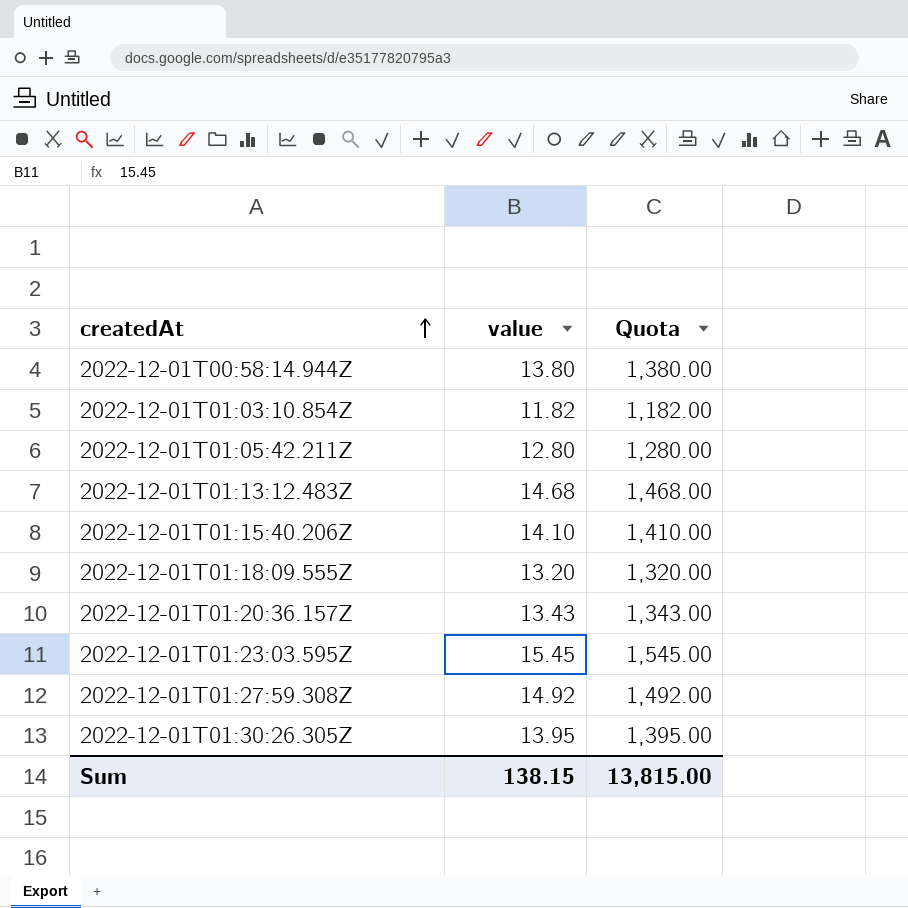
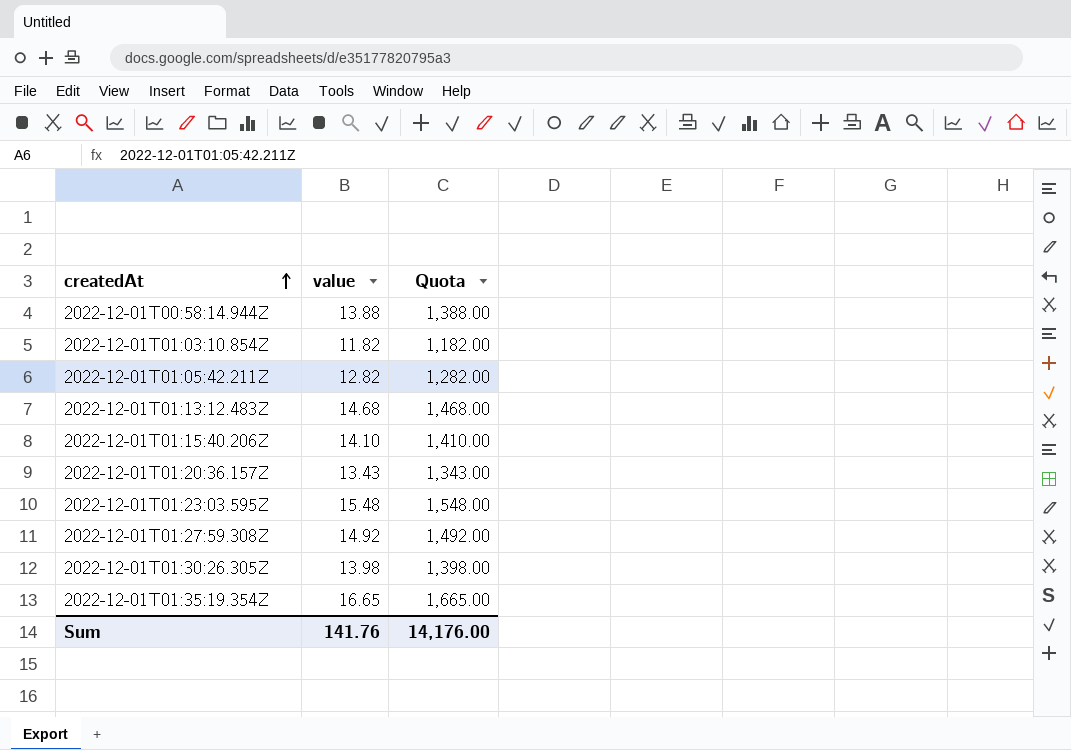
row 2022-12-01T01:18:09.555Z: 13.20 | 1,320.00 -> none
2022-12-01T00:58:14.944Z | value: 13.80 -> 13.88
2022-12-01T00:58:14.944Z | Quota: 1,380.00 -> 1,388.00
2022-12-01T01:05:42.211Z | value: 12.80 -> 12.82
2022-12-01T01:05:42.211Z | Quota: 1,280.00 -> 1,282.00
2022-12-01T01:23:03.595Z | value: 15.45 -> 15.48
2022-12-01T01:23:03.595Z | Quota: 1,545.00 -> 1,548.00
2022-12-01T01:30:26.305Z | value: 13.95 -> 13.98
2022-12-01T01:30:26.305Z | Quota: 1,395.00 -> 1,398.00
row 2022-12-01T01:35:19.354Z: none -> 16.65 | 1,665.00
Sum | value: 138.15 -> 141.76
Sum | Quota: 13,815.00 -> 14,176.00

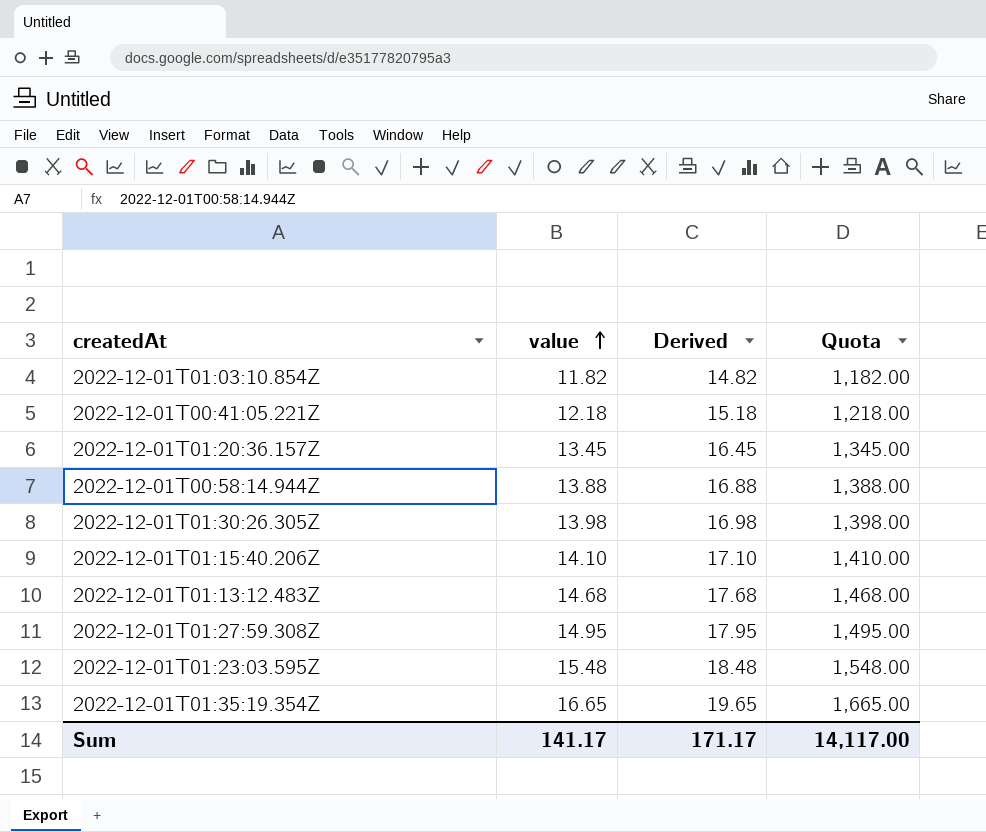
row order: createdAt ascending -> value ascending
column Derived | formula: none -> [value] + 3
row 2022-12-01T01:05:42.211Z: 12.82 | 1,282.00 -> none
row 2022-12-01T00:41:05.221Z: none -> 12.18 | 15.18 | 1,218.00
2022-12-01T01:20:36.157Z | value: 13.43 -> 13.45
2022-12-01T01:20:36.157Z | Quota: 1,343.00 -> 1,345.00
2022-12-01T01:27:59.308Z | value: 14.92 -> 14.95
2022-12-01T01:27:59.308Z | Quota: 1,492.00 -> 1,495.00
Sum | value: 141.76 -> 141.17
Sum | Quota: 14,176.00 -> 14,117.00

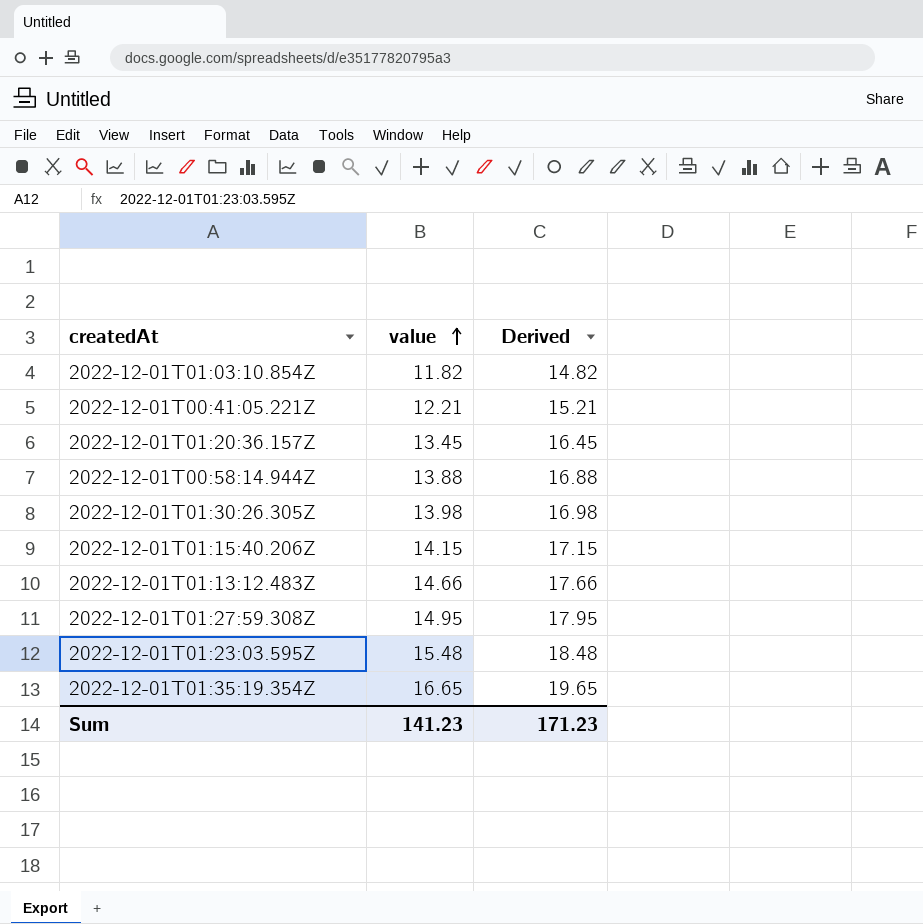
column Quota | formula: [value] * 100 -> none
2022-12-01T00:41:05.221Z | value: 12.18 -> 12.21
2022-12-01T00:41:05.221Z | Derived: 15.18 -> 15.21
2022-12-01T01:15:40.206Z | value: 14.10 -> 14.15
2022-12-01T01:15:40.206Z | Derived: 17.10 -> 17.15
2022-12-01T01:13:12.483Z | value: 14.68 -> 14.66
2022-12-01T01:13:12.483Z | Derived: 17.68 -> 17.66
Sum | value: 141.17 -> 141.23
Sum | Derived: 171.17 -> 171.23

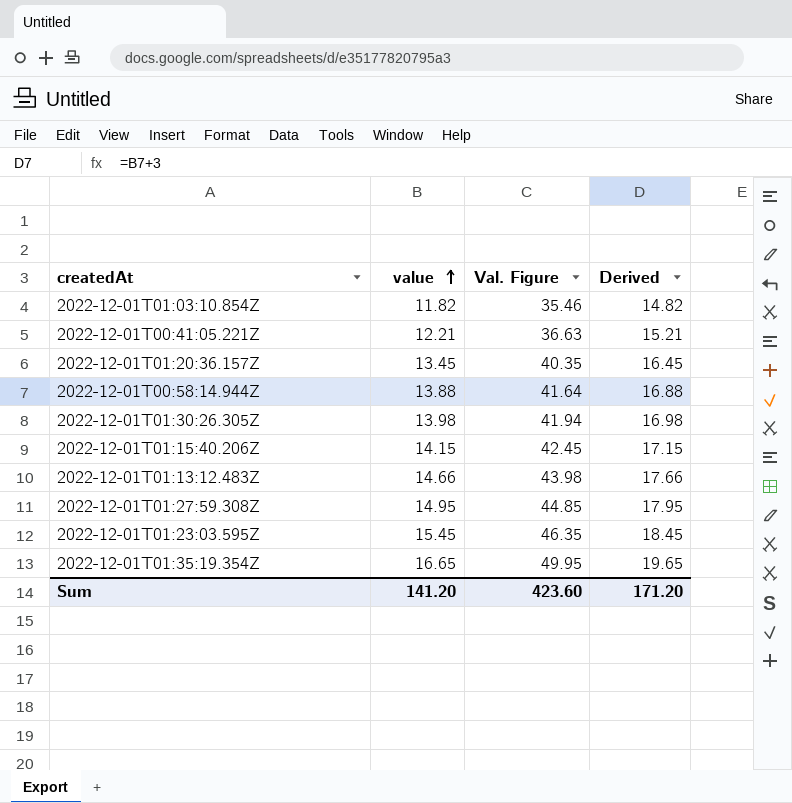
column Val. Figure | formula: none -> [value] * 3
2022-12-01T01:23:03.595Z | value: 15.48 -> 15.45
2022-12-01T01:23:03.595Z | Derived: 18.48 -> 18.45
Sum | value: 141.23 -> 141.20
Sum | Derived: 171.23 -> 171.20

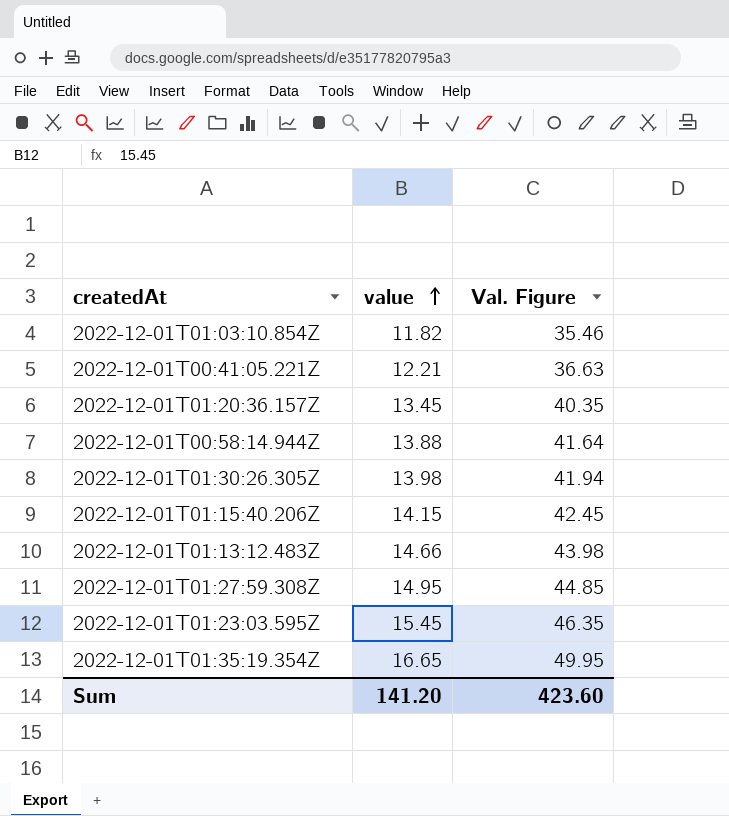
column Derived | formula: [value] + 3 -> none

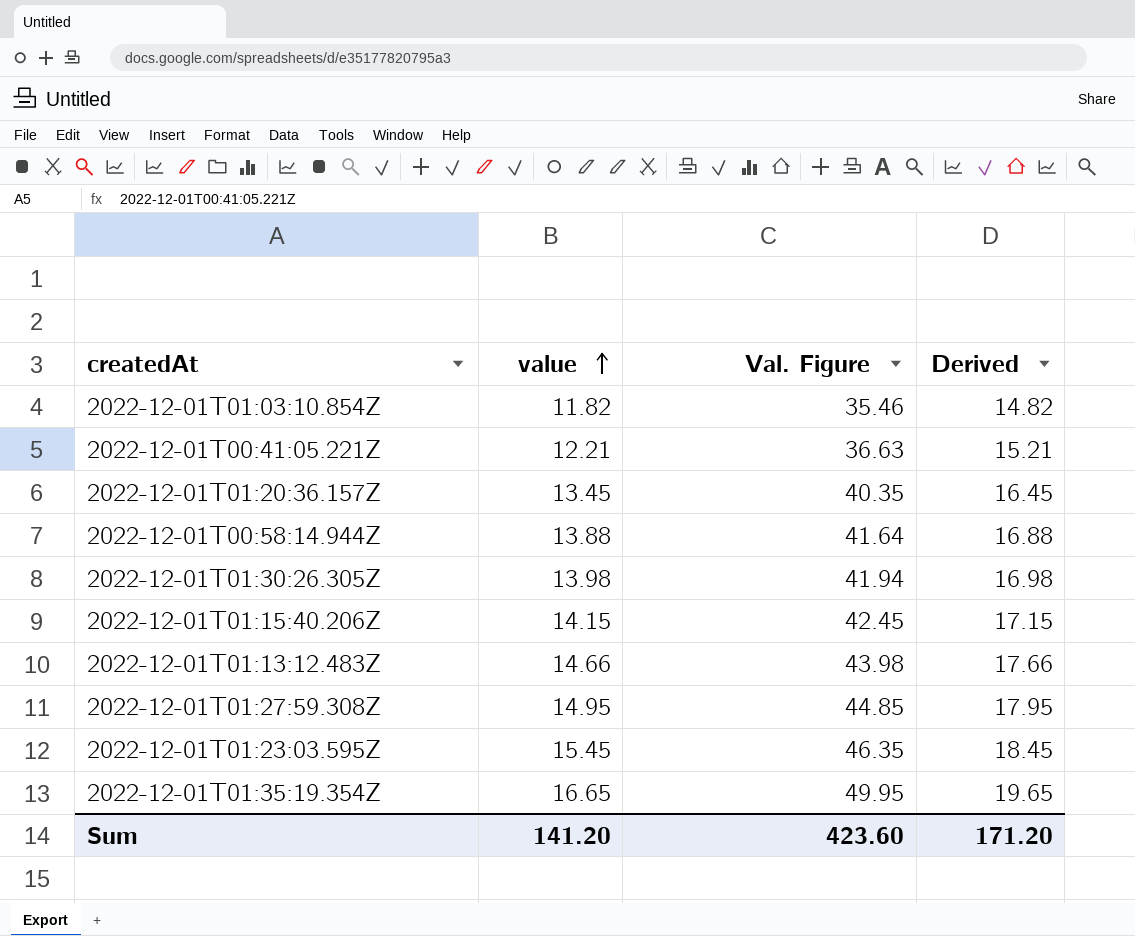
column Derived | formula: none -> [value] + 3

